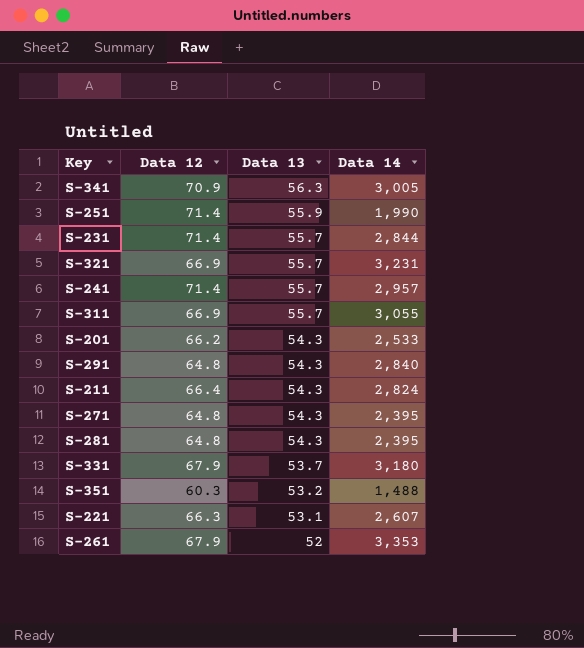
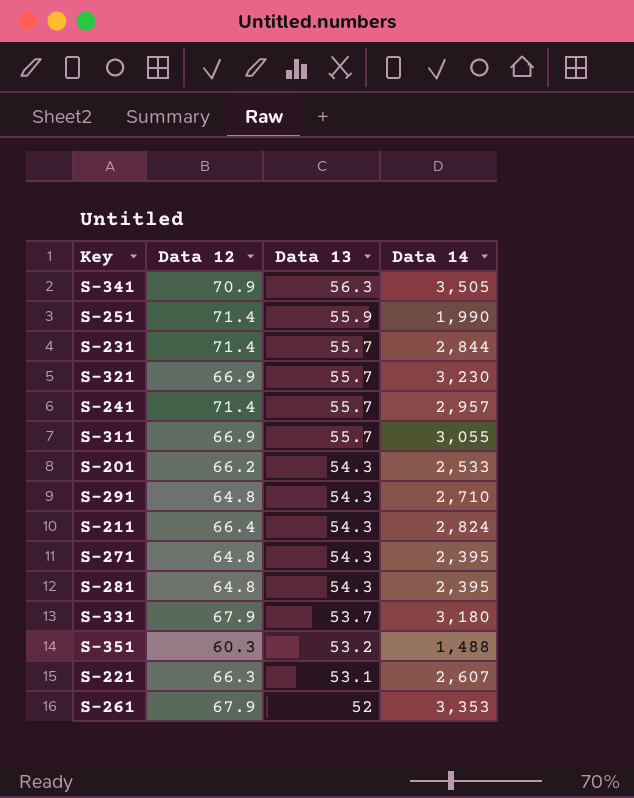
S-341 | Data 14: 3,005 -> 3,505
S-321 | Data 14: 3,231 -> 3,230
S-291 | Data 14: 2,840 -> 2,710

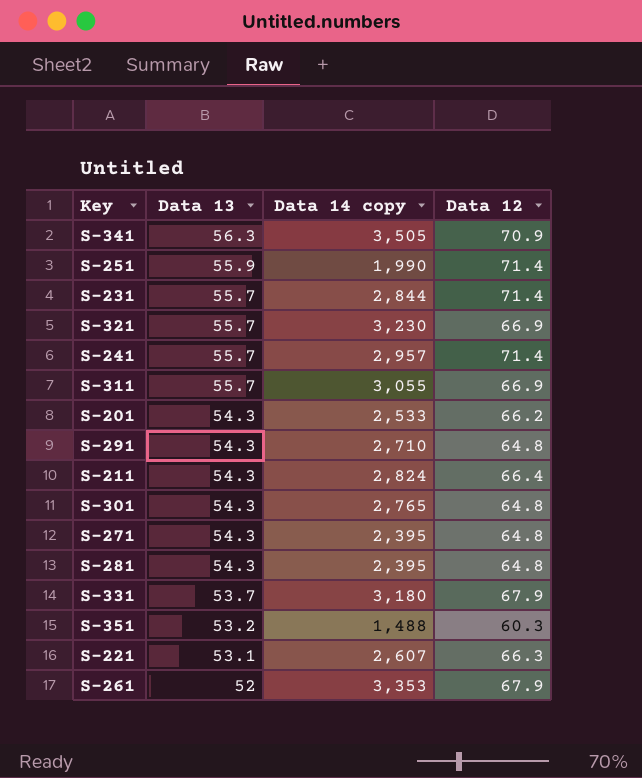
column name: Data 14 -> Data 14 copy
column Data 12 | position: 2 -> 4
row S-301: none -> 54.3 | 2,765 | 64.8

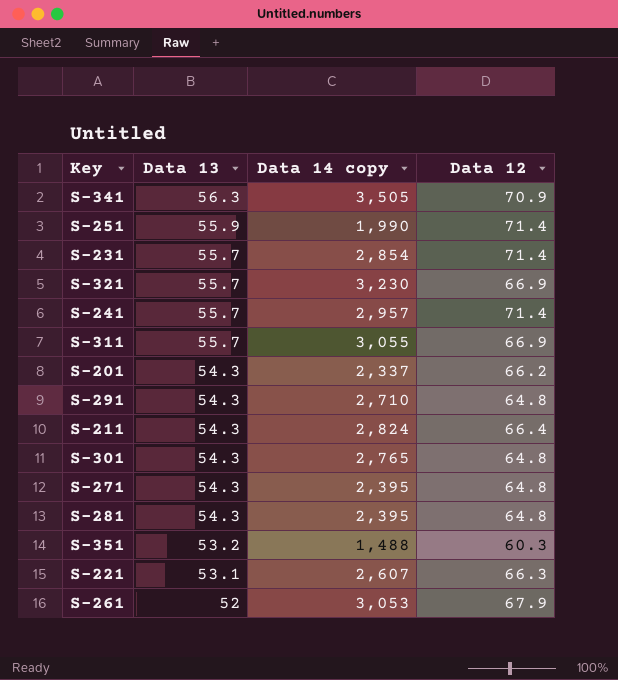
row S-331: 53.7 | 3,180 | 67.9 -> none
S-231 | Data 14 copy: 2,844 -> 2,854
S-201 | Data 14 copy: 2,533 -> 2,337
S-261 | Data 14 copy: 3,353 -> 3,053

